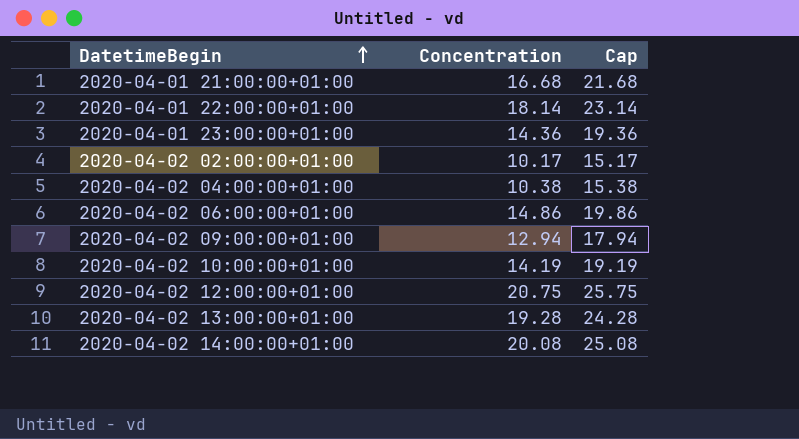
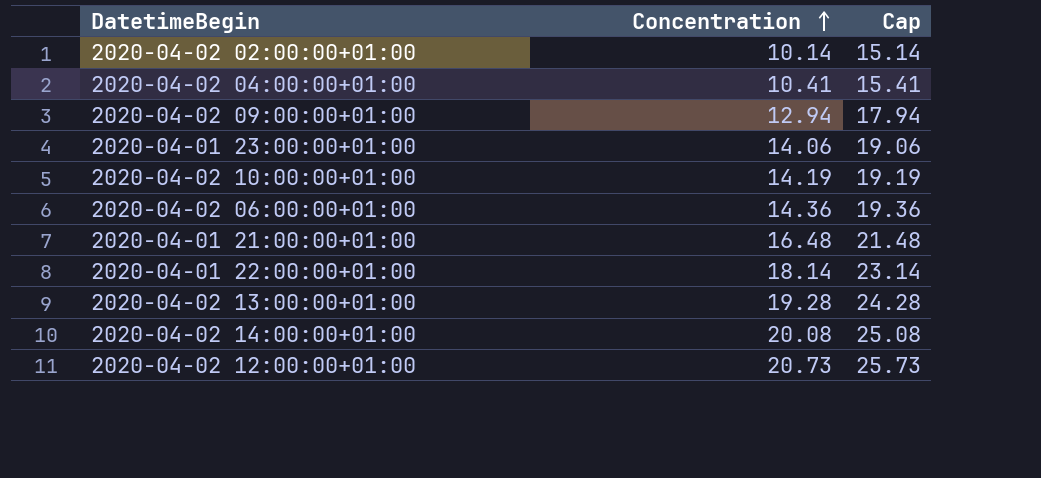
row order: DatetimeBegin ascending -> Concentration ascending
2020-04-02 02:00:00+01:00 | Concentration: 10.17 -> 10.14
2020-04-02 02:00:00+01:00 | Cap: 15.17 -> 15.14
2020-04-02 04:00:00+01:00 | Concentration: 10.38 -> 10.41
2020-04-02 04:00:00+01:00 | Cap: 15.38 -> 15.41
2020-04-01 23:00:00+01:00 | Concentration: 14.36 -> 14.06
2020-04-01 23:00:00+01:00 | Cap: 19.36 -> 19.06
2020-04-02 06:00:00+01:00 | Concentration: 14.86 -> 14.36
2020-04-02 06:00:00+01:00 | Cap: 19.86 -> 19.36
2020-04-01 21:00:00+01:00 | Concentration: 16.68 -> 16.48
2020-04-01 21:00:00+01:00 | Cap: 21.68 -> 21.48
2020-04-02 12:00:00+01:00 | Concentration: 20.75 -> 20.73
2020-04-02 12:00:00+01:00 | Cap: 25.75 -> 25.73

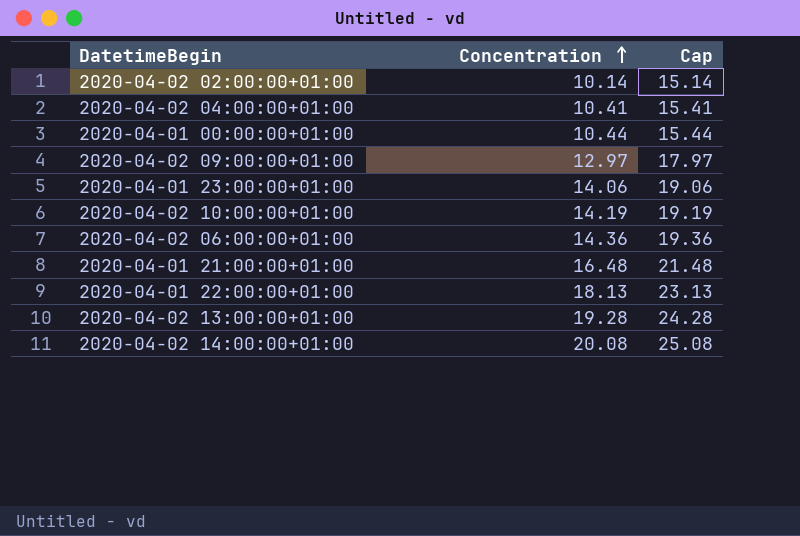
row 2020-04-02 12:00:00+01:00: 20.73 | 25.73 -> none
row 2020-04-01 00:00:00+01:00: none -> 10.44 | 15.44
2020-04-02 09:00:00+01:00 | Concentration: 12.94 -> 12.97
2020-04-02 09:00:00+01:00 | Cap: 17.94 -> 17.97
2020-04-01 22:00:00+01:00 | Concentration: 18.14 -> 18.13
2020-04-01 22:00:00+01:00 | Cap: 23.14 -> 23.13

